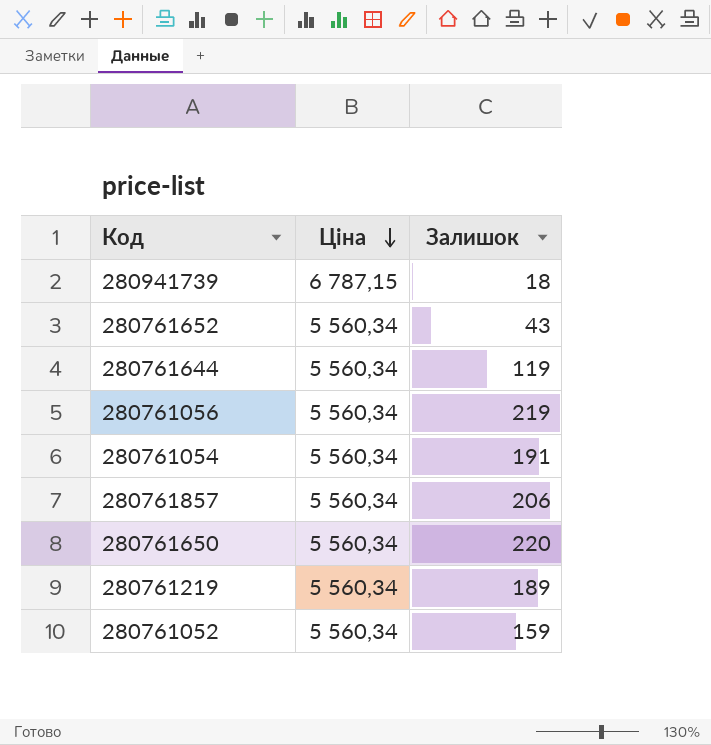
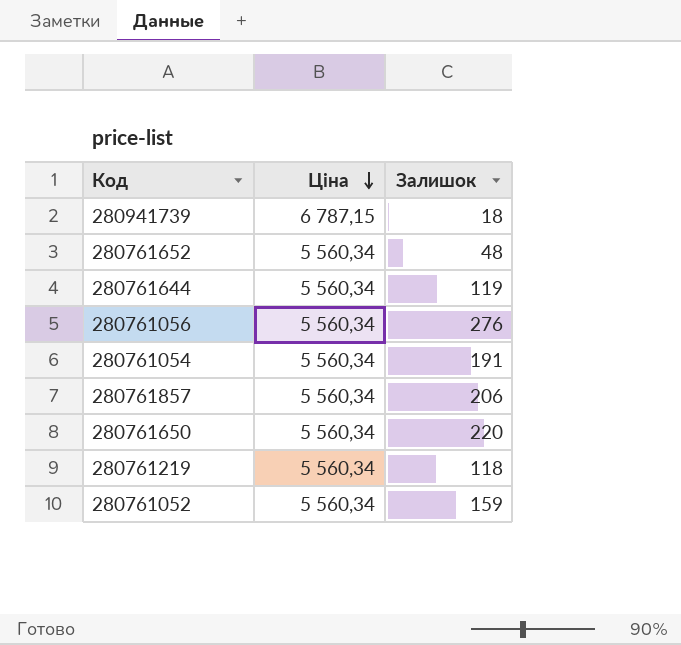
280761652 | Залишок: 43 -> 48
280761056 | Залишок: 219 -> 276
280761219 | Залишок: 189 -> 118

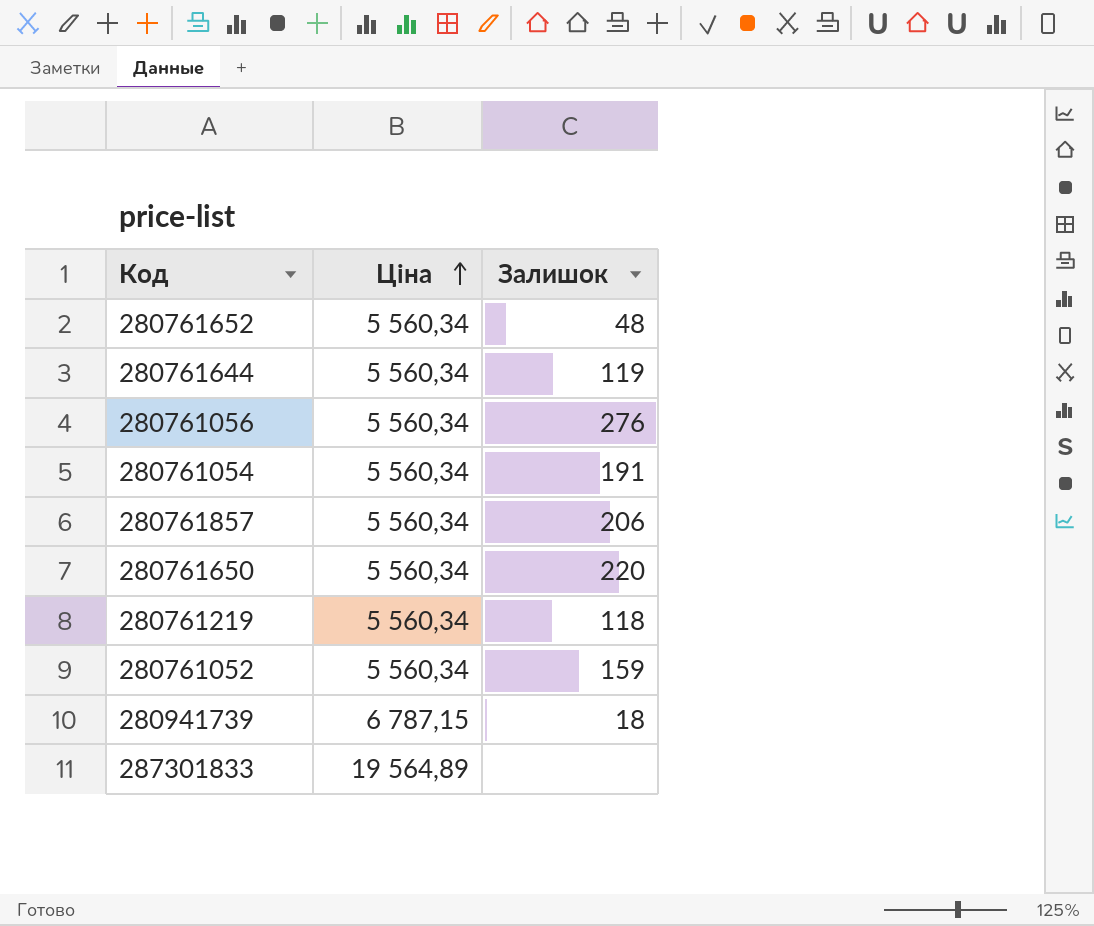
row order: Ціна descending -> Ціна ascending
row 287301833: none -> 19 564,89 | none

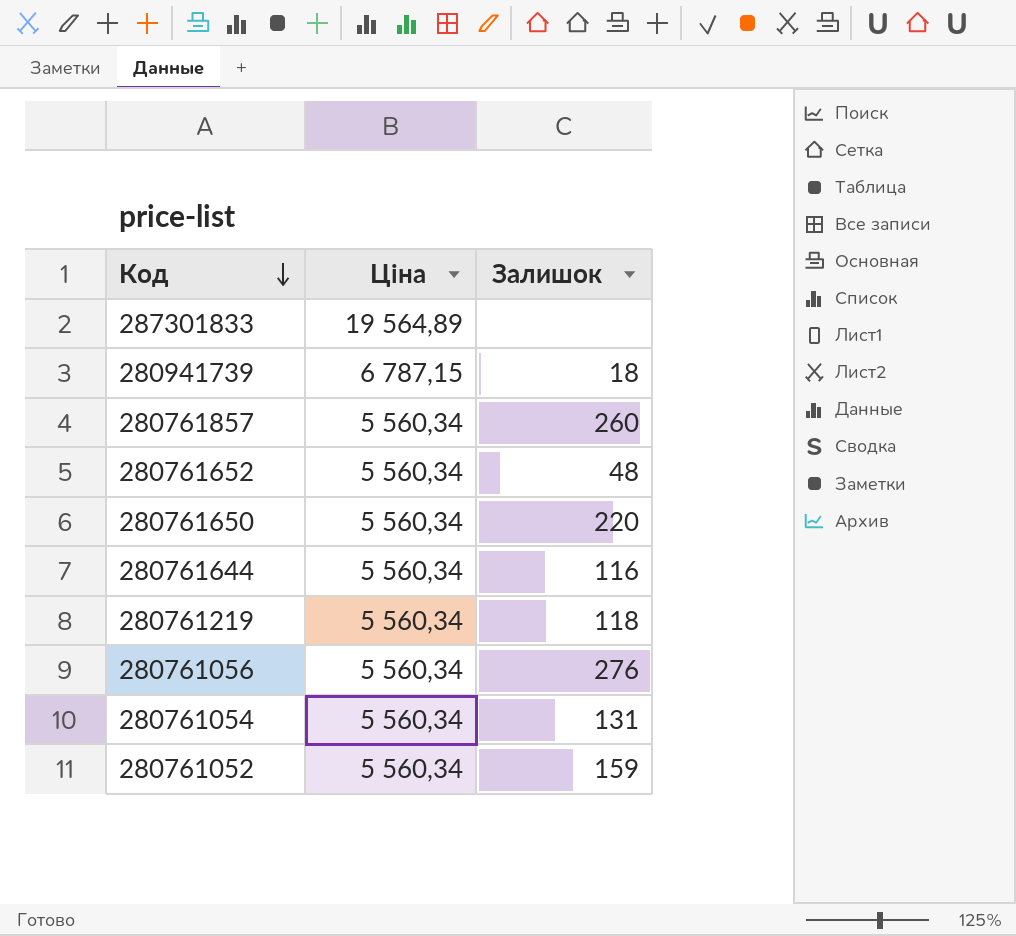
row order: Ціна ascending -> Код descending
280761857 | Залишок: 206 -> 260
280761644 | Залишок: 119 -> 116
280761054 | Залишок: 191 -> 131

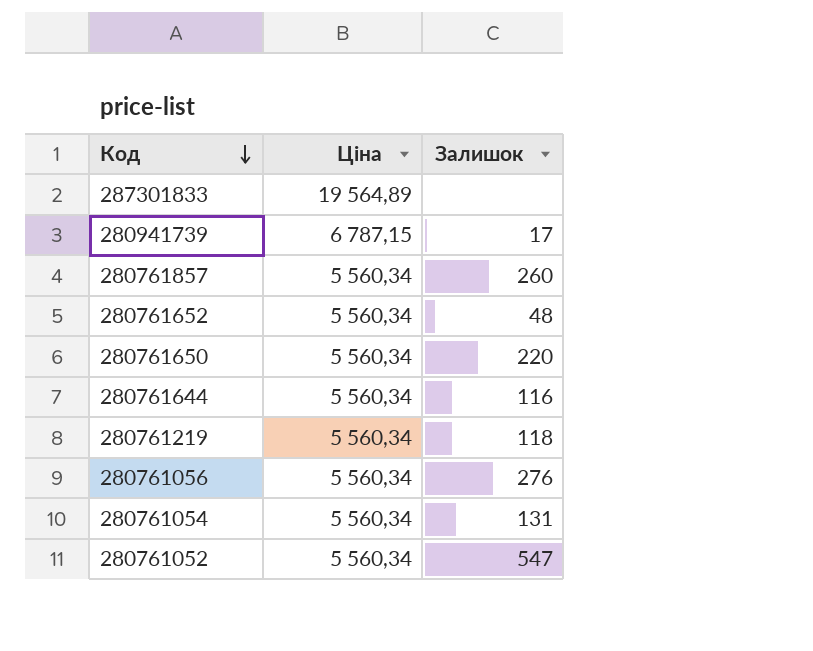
280941739 | Залишок: 18 -> 17
280761052 | Залишок: 159 -> 547

